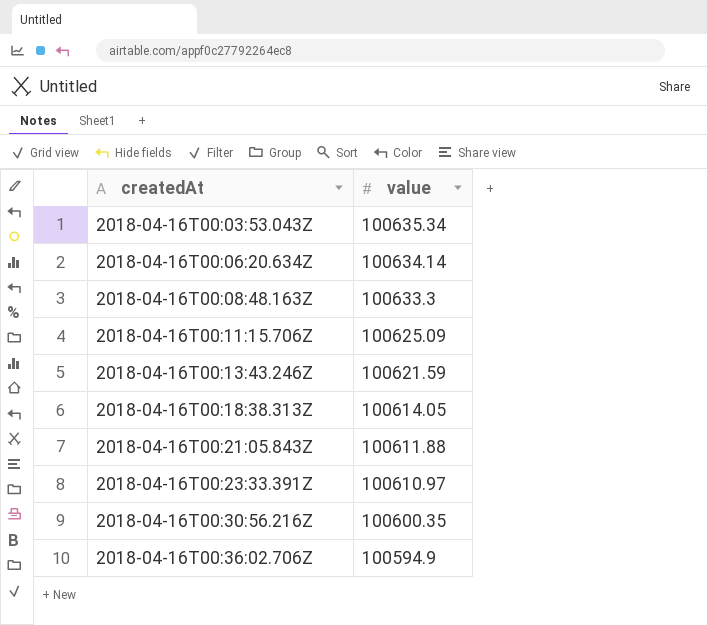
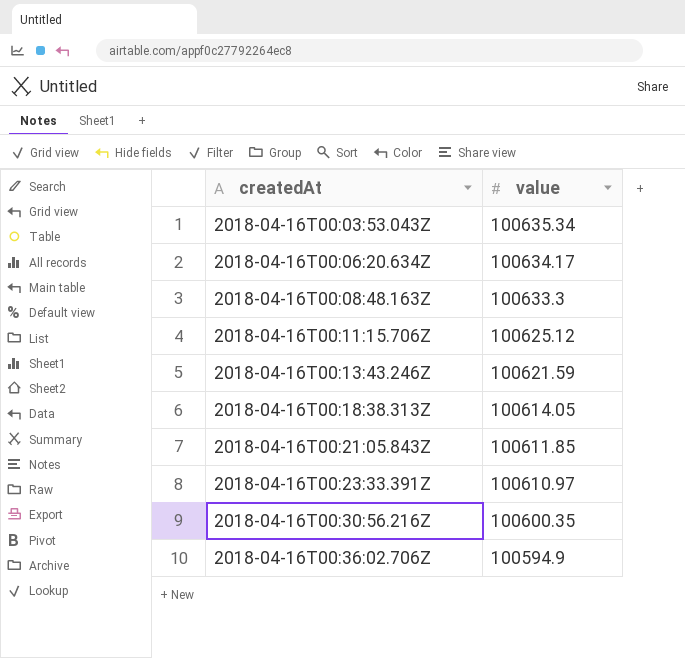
2018-04-16T00:06:20.634Z | value: 100634.14 -> 100634.17
2018-04-16T00:11:15.706Z | value: 100625.09 -> 100625.12
2018-04-16T00:21:05.843Z | value: 100611.88 -> 100611.85

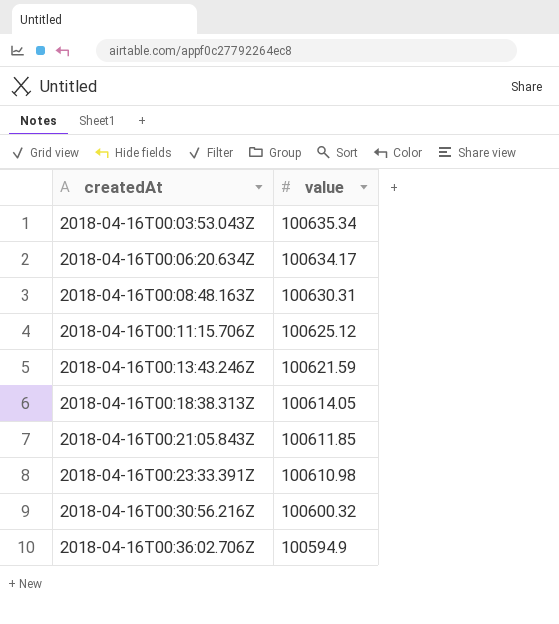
2018-04-16T00:08:48.163Z | value: 100633.3 -> 100630.31
2018-04-16T00:23:33.391Z | value: 100610.97 -> 100610.98
2018-04-16T00:30:56.216Z | value: 100600.35 -> 100600.32

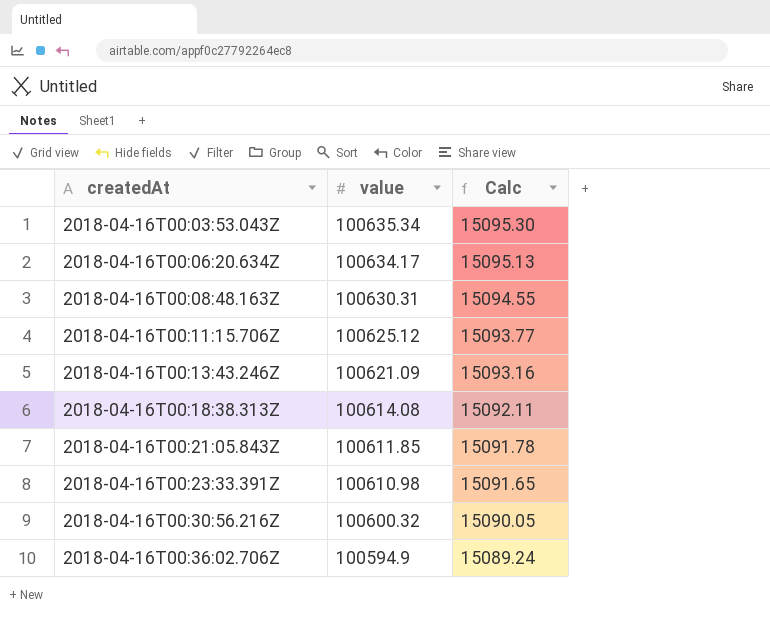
column Calc | formula: none -> [value] * 0.15
2018-04-16T00:13:43.246Z | value: 100621.59 -> 100621.09
2018-04-16T00:18:38.313Z | value: 100614.05 -> 100614.08

